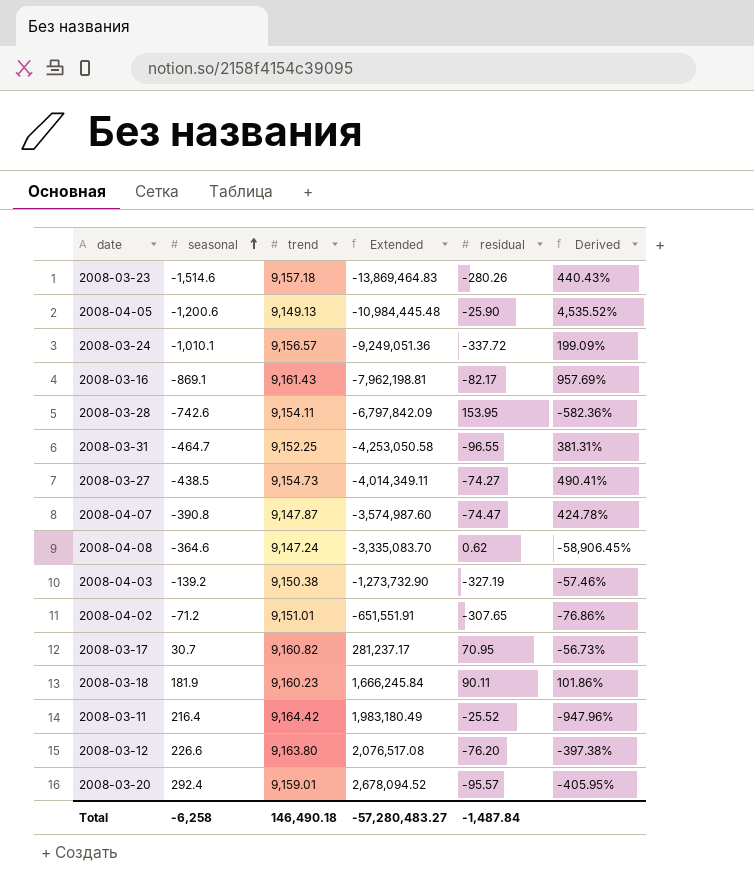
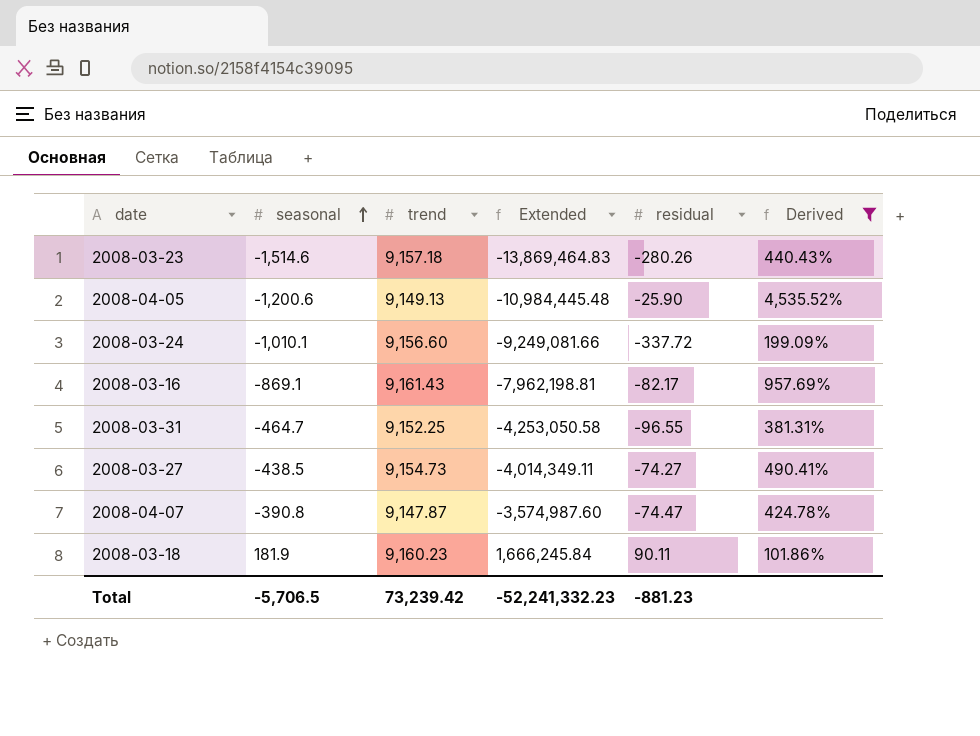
filter: none -> Derived >= 101.86%
2008-03-24 | trend: 9,156.57 -> 9,156.60
2008-03-24 | Extended: -9,249,051.36 -> -9,249,081.66
Total | seasonal: -6,258 -> -5,706.5
Total | trend: 146,490.18 -> 73,239.42
Total | Extended: -57,280,483.27 -> -52,241,332.23
Total | residual: -1,487.84 -> -881.23

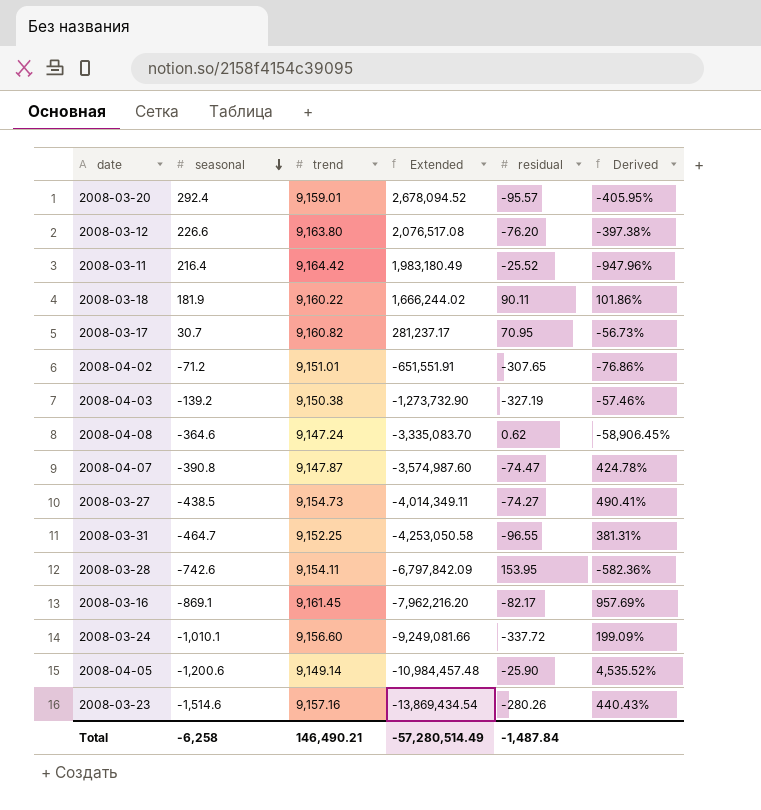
filter: Derived >= 101.86% -> none
row order: seasonal ascending -> seasonal descending
2008-03-18 | trend: 9,160.23 -> 9,160.22
2008-03-18 | Extended: 1,666,245.84 -> 1,666,244.02
2008-03-16 | trend: 9,161.43 -> 9,161.45
2008-03-16 | Extended: -7,962,198.81 -> -7,962,216.20
2008-04-05 | trend: 9,149.13 -> 9,149.14
2008-04-05 | Extended: -10,984,445.48 -> -10,984,457.48
2008-03-23 | trend: 9,157.18 -> 9,157.16
2008-03-23 | Extended: -13,869,464.83 -> -13,869,434.54
Total | seasonal: -5,706.5 -> -6,258
Total | trend: 73,239.42 -> 146,490.21
Total | Extended: -52,241,332.23 -> -57,280,514.49
Total | residual: -881.23 -> -1,487.84

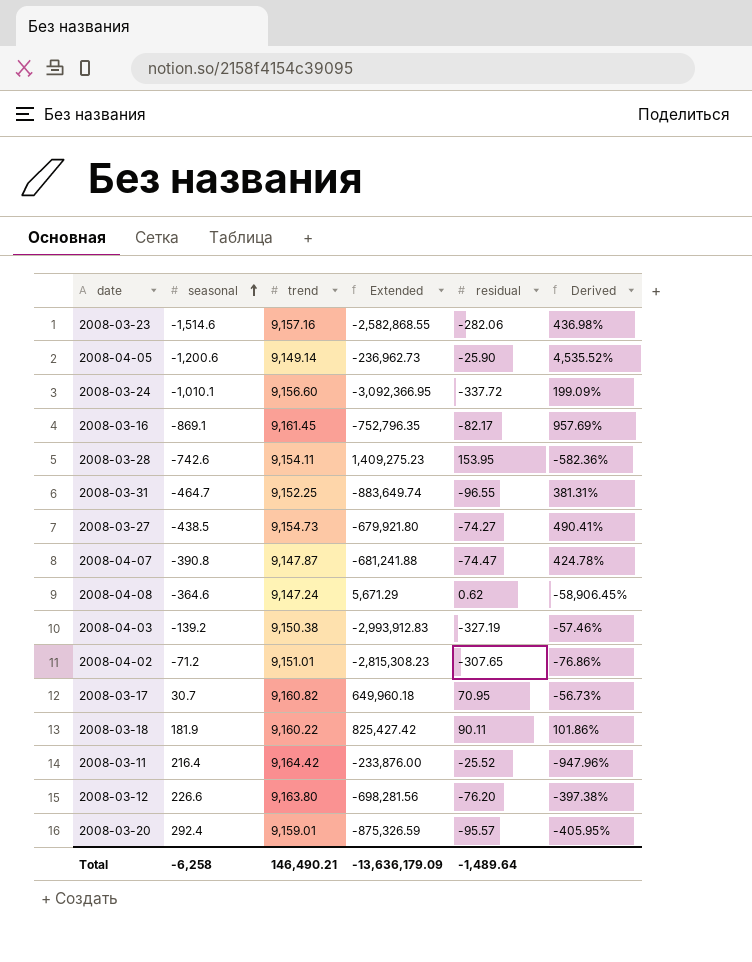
row order: seasonal descending -> seasonal ascending
column Extended | formula: [seasonal] * [trend] -> [trend] * [residual]
2008-03-23 | residual: -280.26 -> -282.06
2008-03-23 | Derived: 440.43% -> 436.98%
Total | Extended: -57,280,514.49 -> -13,636,179.09
Total | residual: -1,487.84 -> -1,489.64

